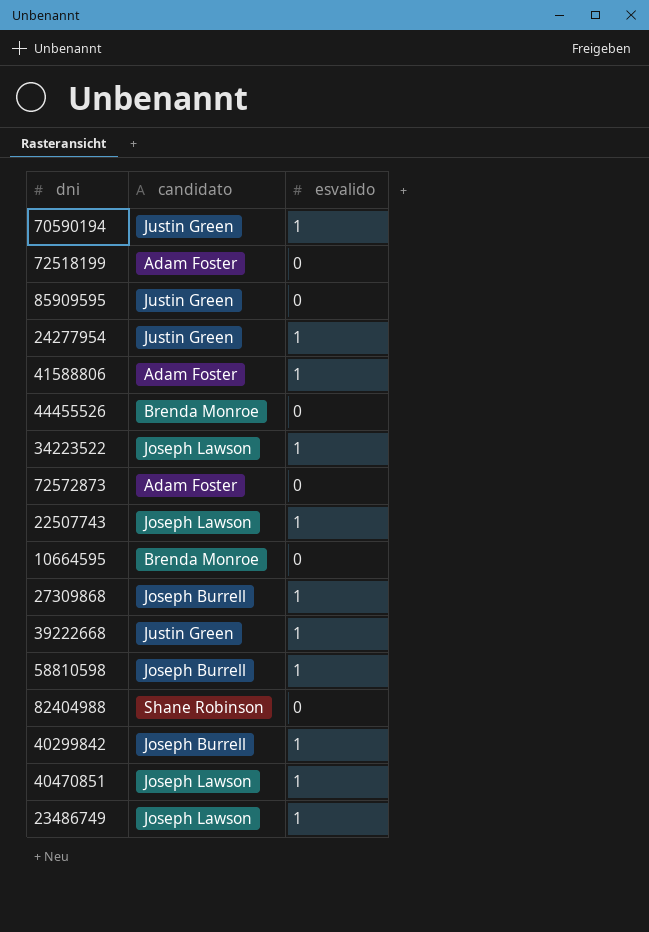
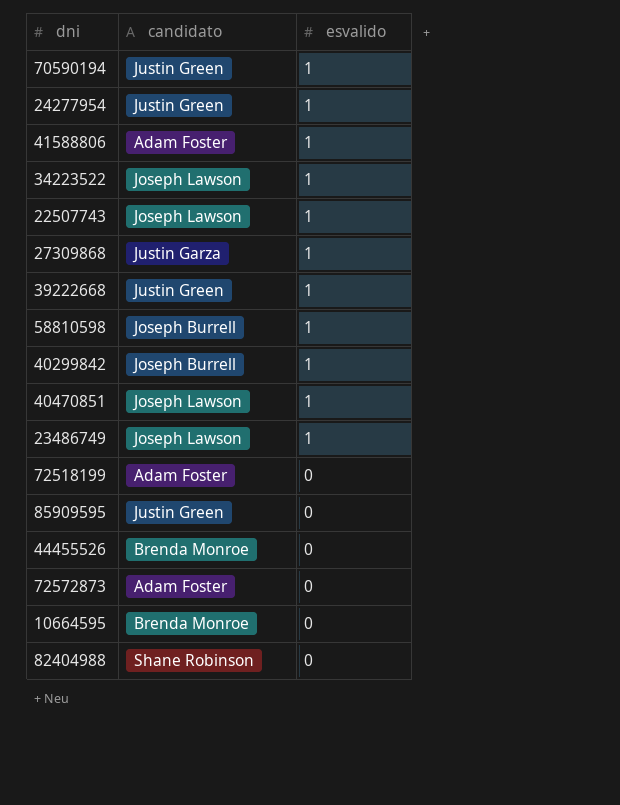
row order: none -> esvalido descending
27309868 | candidato: Joseph Burrell -> Justin Garza

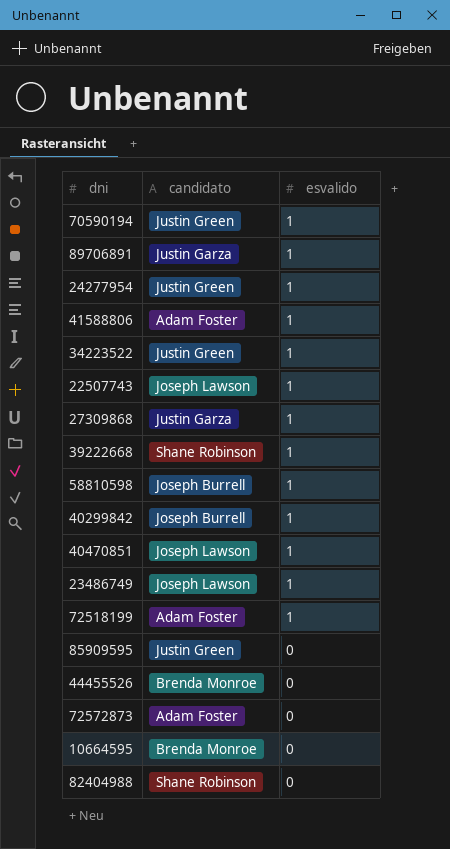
row 89706891: none -> Justin Garza | 1
34223522 | candidato: Joseph Lawson -> Justin Green
39222668 | candidato: Justin Green -> Shane Robinson
72518199 | esvalido: 0 -> 1

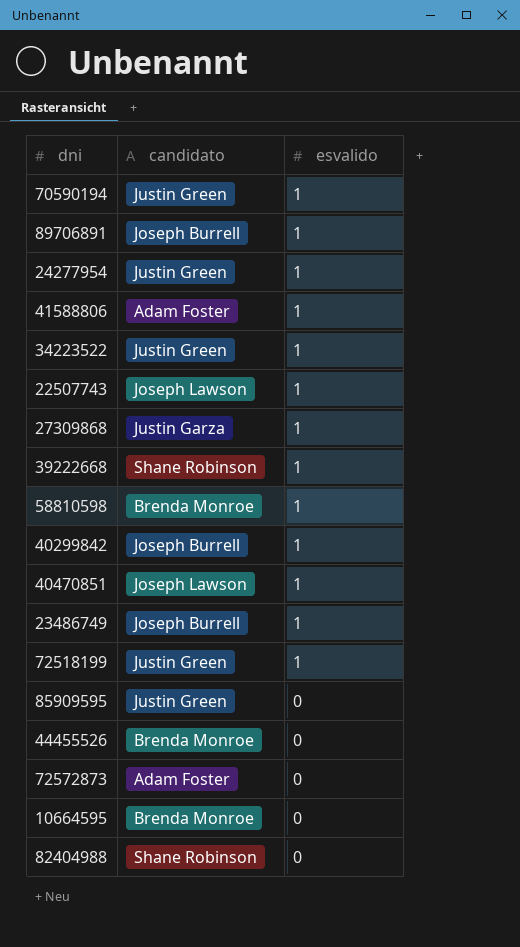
89706891 | candidato: Justin Garza -> Joseph Burrell
58810598 | candidato: Joseph Burrell -> Brenda Monroe
23486749 | candidato: Joseph Lawson -> Joseph Burrell
72518199 | candidato: Adam Foster -> Justin Green

